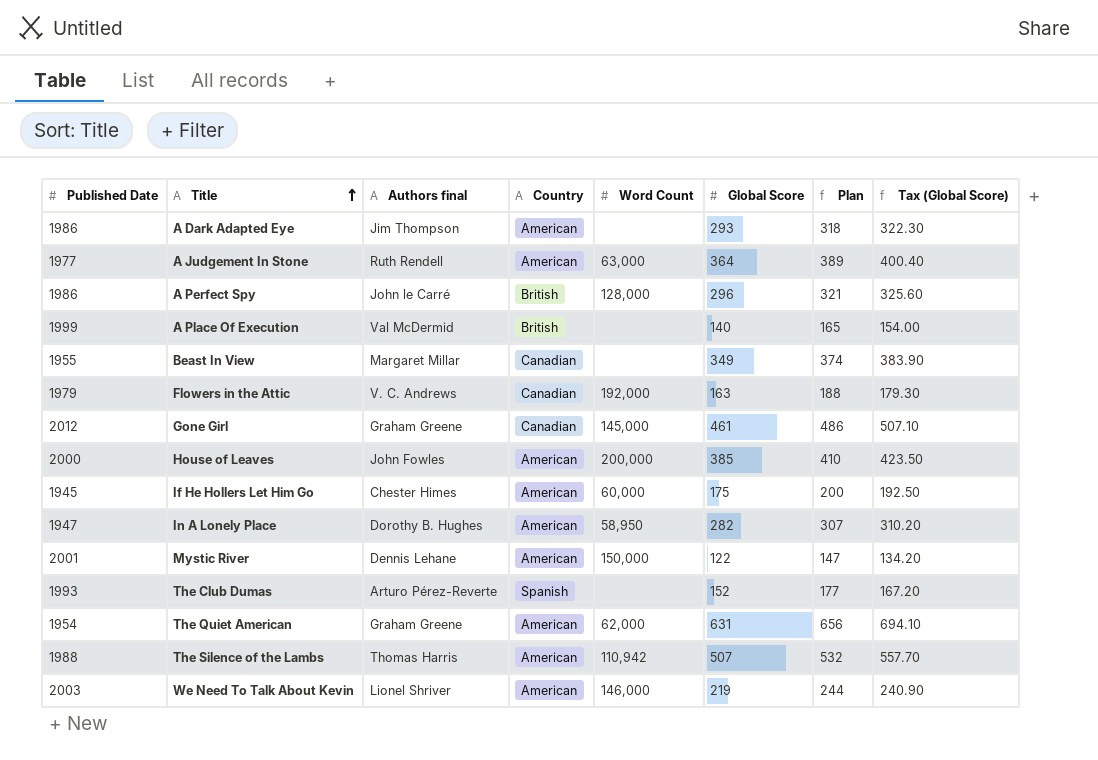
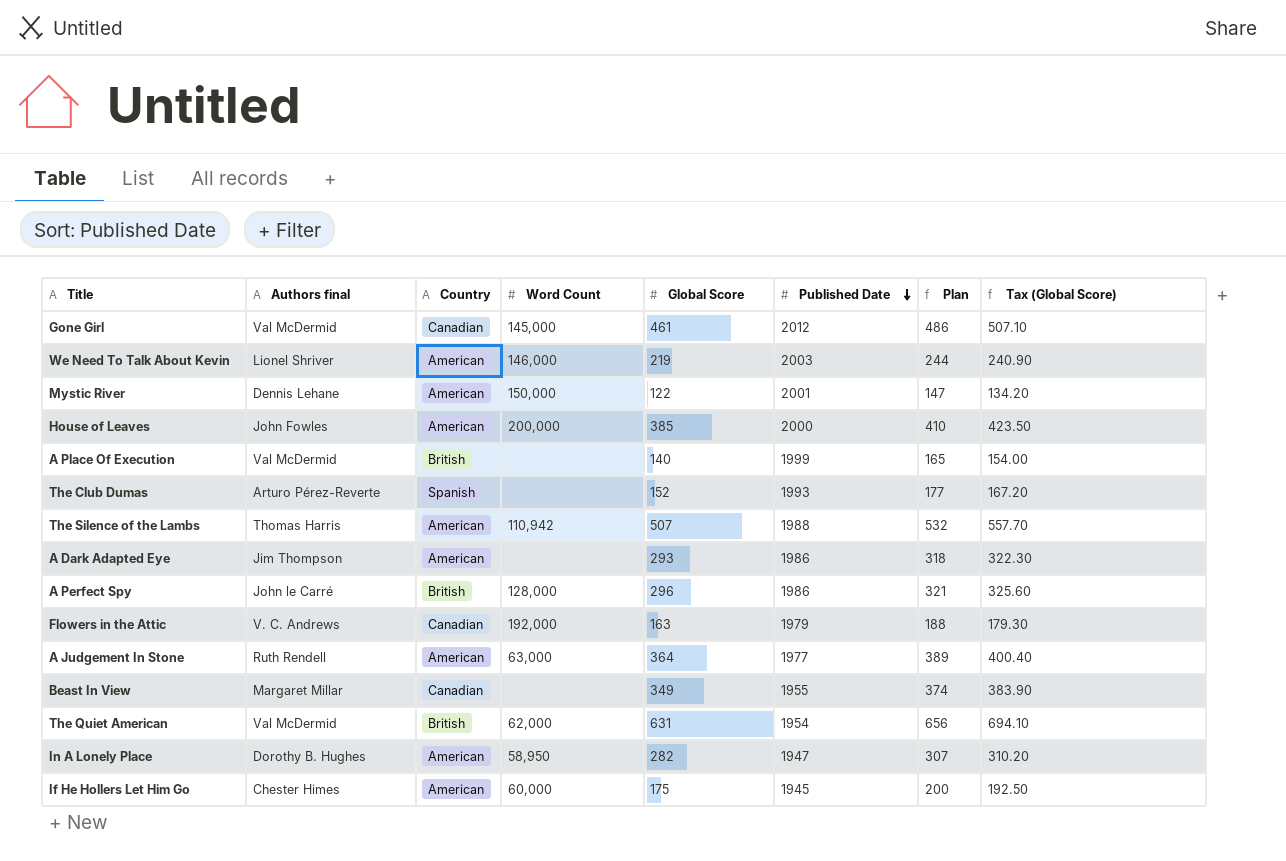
row order: Title ascending -> Published Date descending
column Published Date | position: 1 -> 6
Gone Girl | Authors final: Graham Greene -> Val McDermid
The Quiet American | Authors final: Graham Greene -> Val McDermid
The Quiet American | Country: American -> British

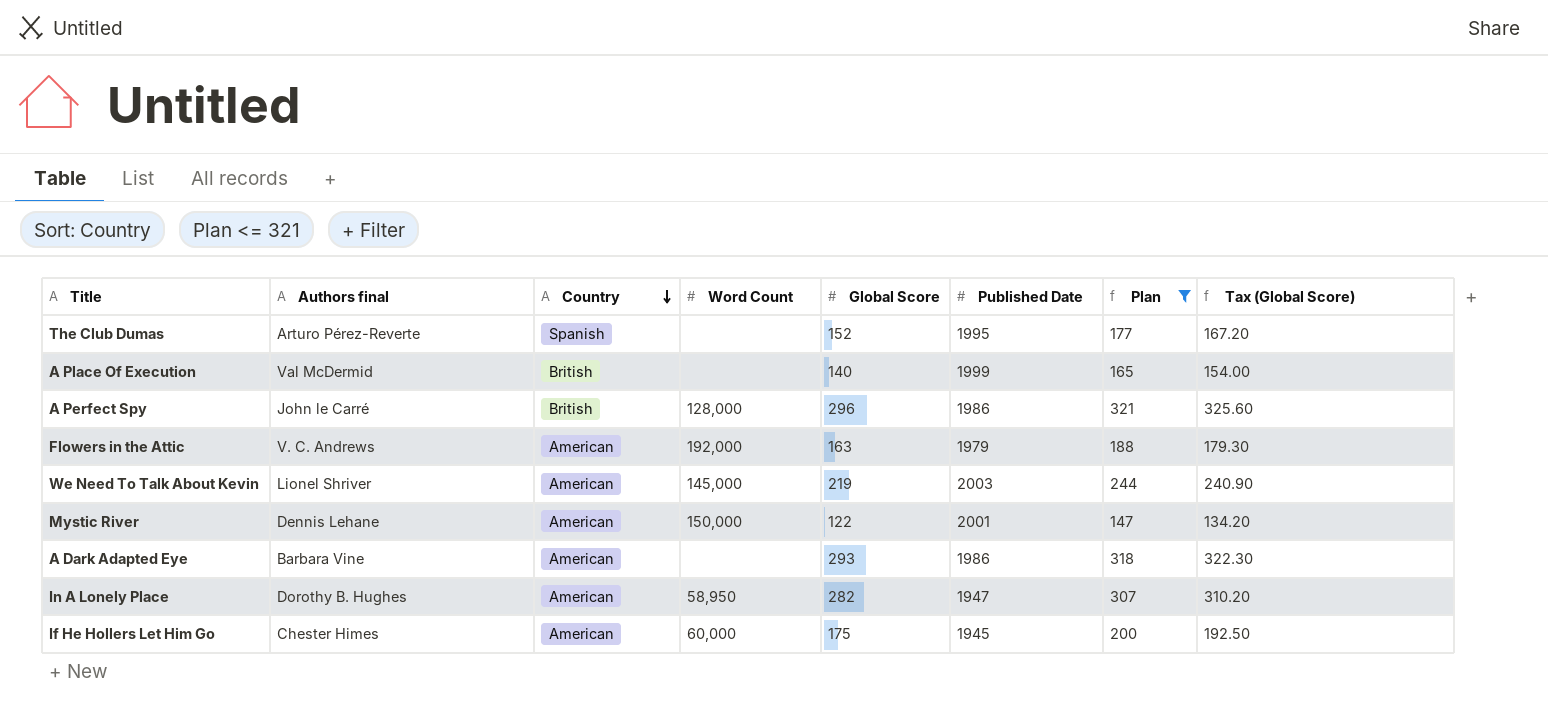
filter: none -> Plan <= 321
row order: Published Date descending -> Country descending
The Club Dumas | Published Date: 1993 -> 1995
Flowers in the Attic | Country: Canadian -> American
We Need To Talk About Kevin | Word Count: 146,000 -> 145,000
A Dark Adapted Eye | Authors final: Jim Thompson -> Barbara Vine

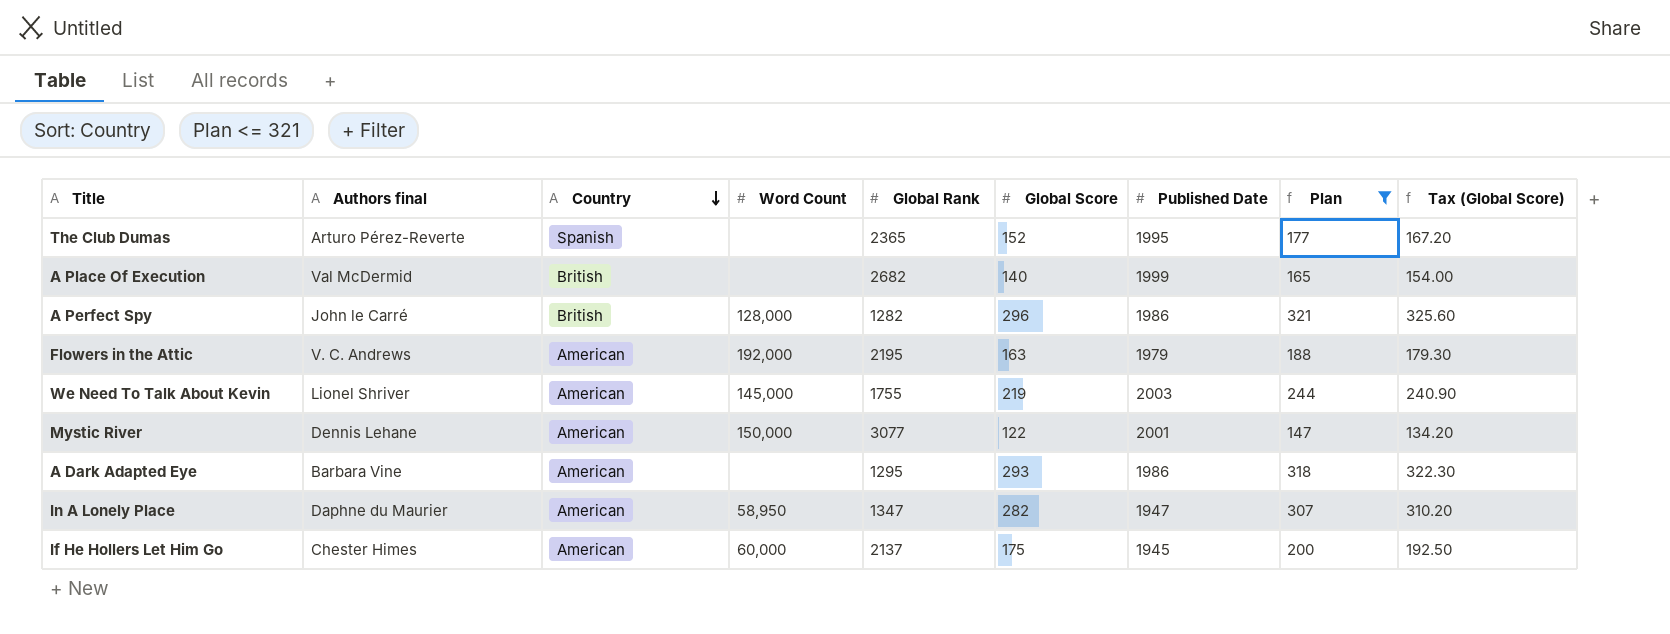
column Global Rank | position: none -> 5
In A Lonely Place | Authors final: Dorothy B. Hughes -> Daphne du Maurier

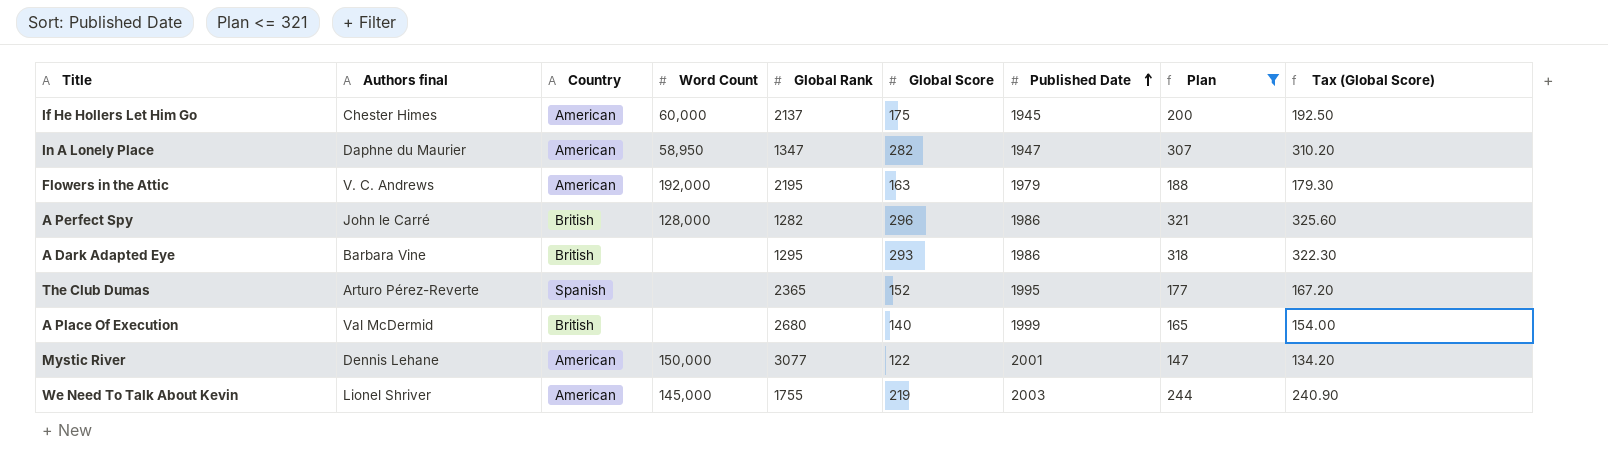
row order: Country descending -> Published Date ascending
A Dark Adapted Eye | Country: American -> British
A Place Of Execution | Global Rank: 2682 -> 2680

